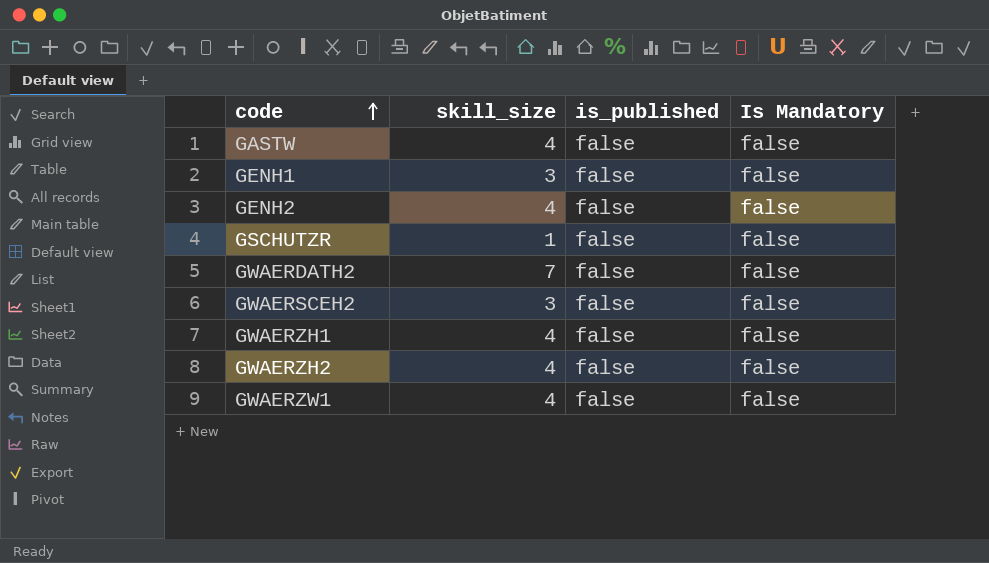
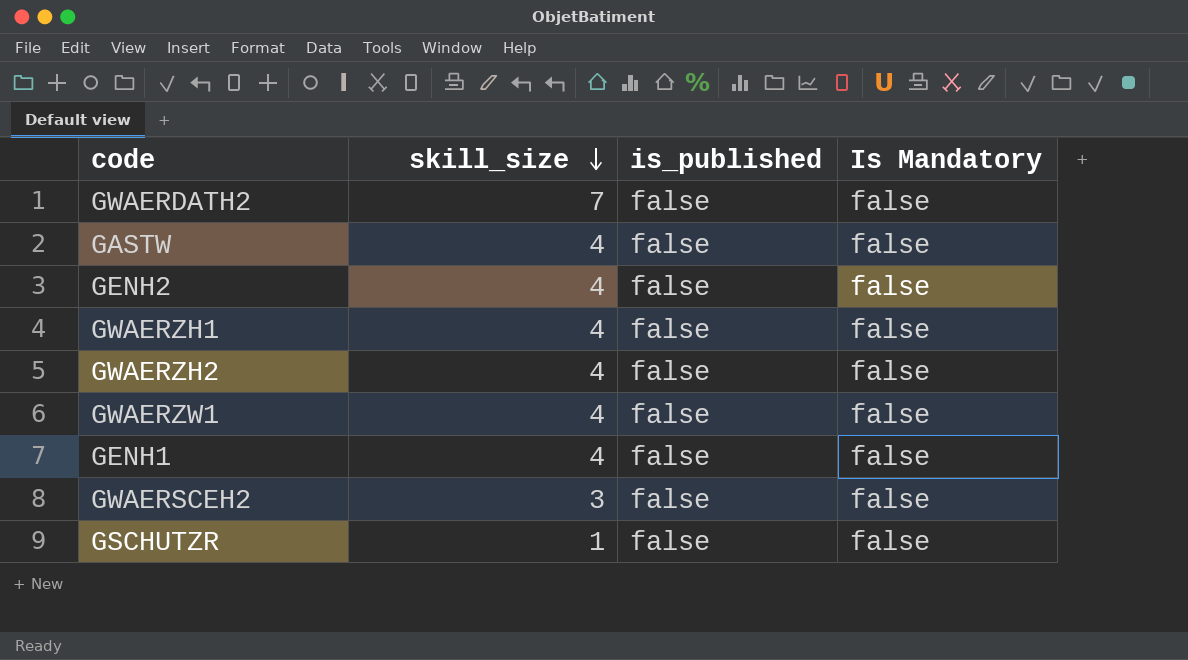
row order: code ascending -> skill_size descending
GENH1 | skill_size: 3 -> 4

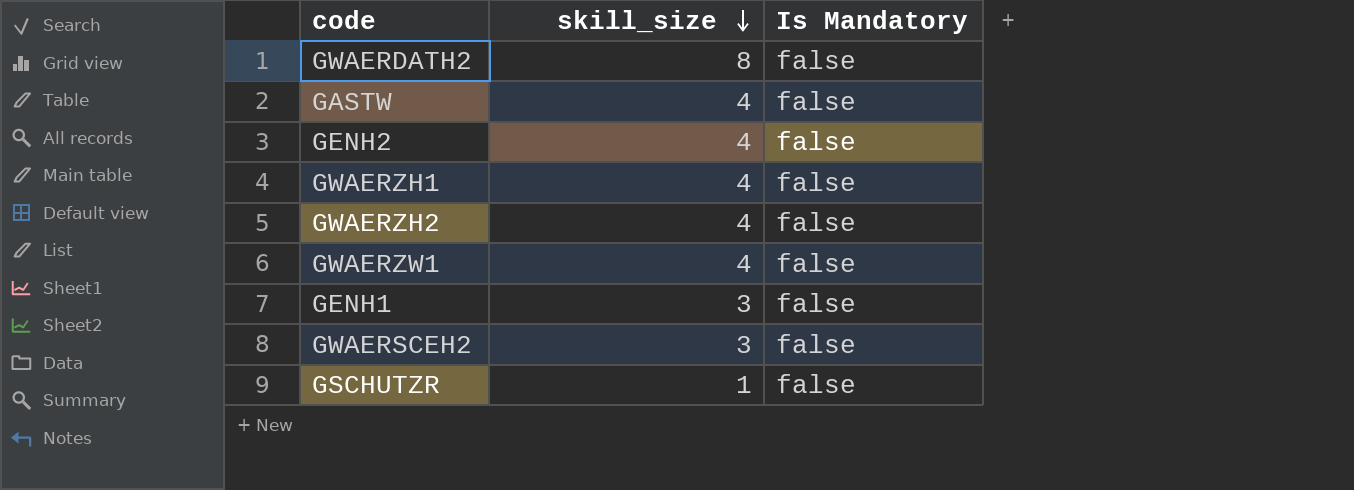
column is_published | position: 3 -> none
GWAERDATH2 | skill_size: 7 -> 8
GENH1 | skill_size: 4 -> 3

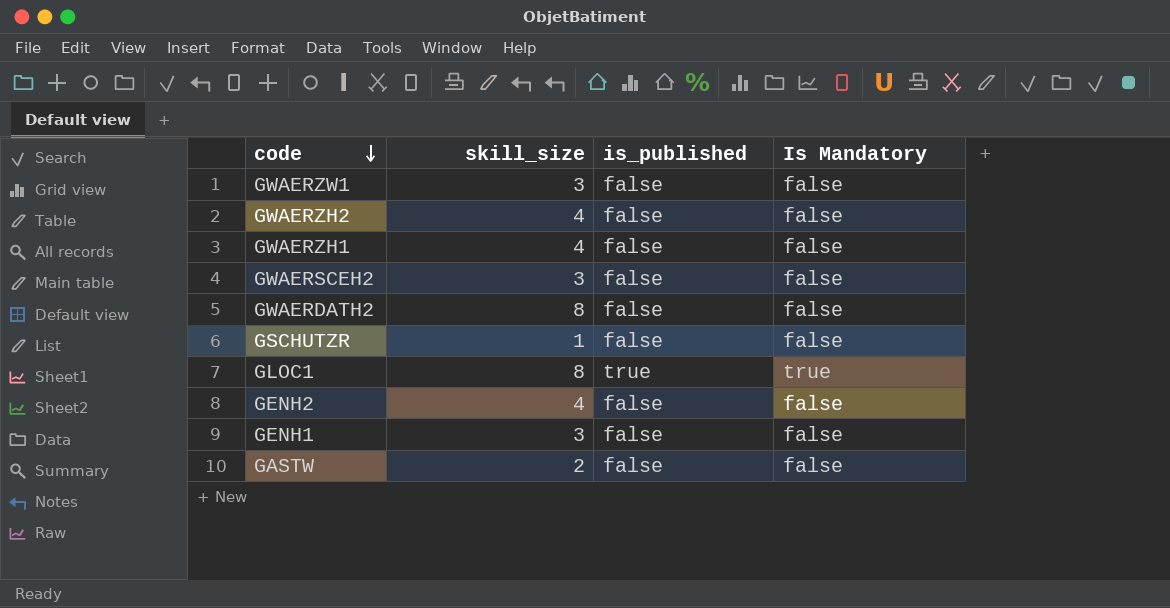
row order: skill_size descending -> code descending
column is_published | position: none -> 3
GWAERZW1 | skill_size: 4 -> 3
row GLOC1: none -> 8 | true | true
GASTW | skill_size: 4 -> 2

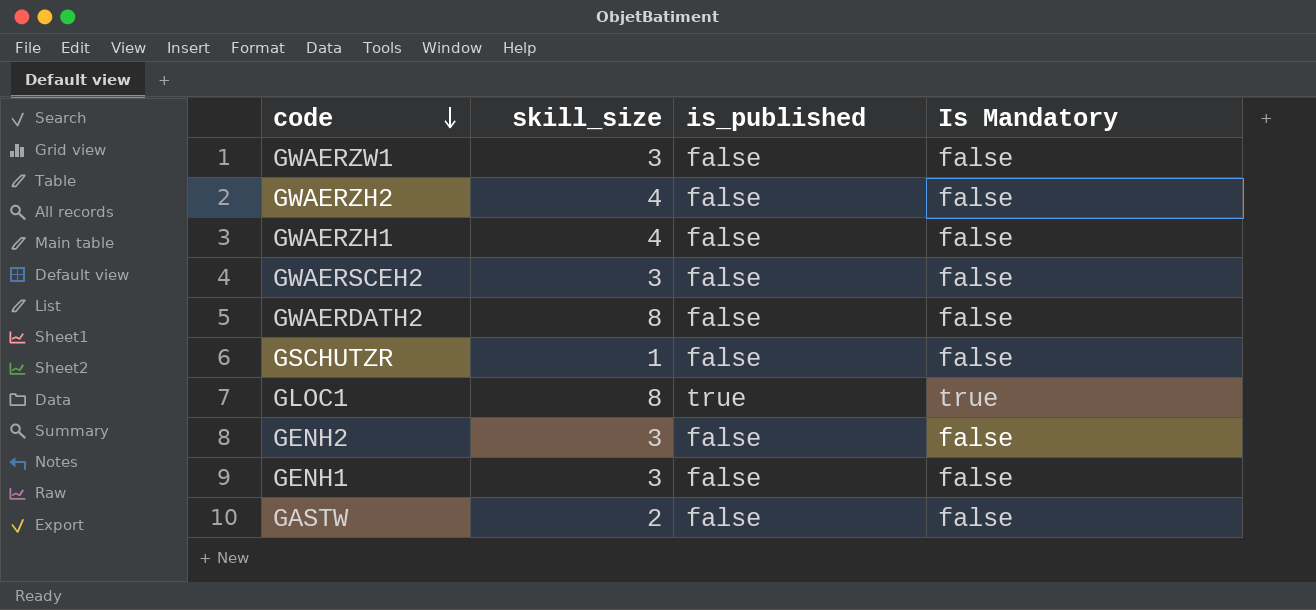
GENH2 | skill_size: 4 -> 3

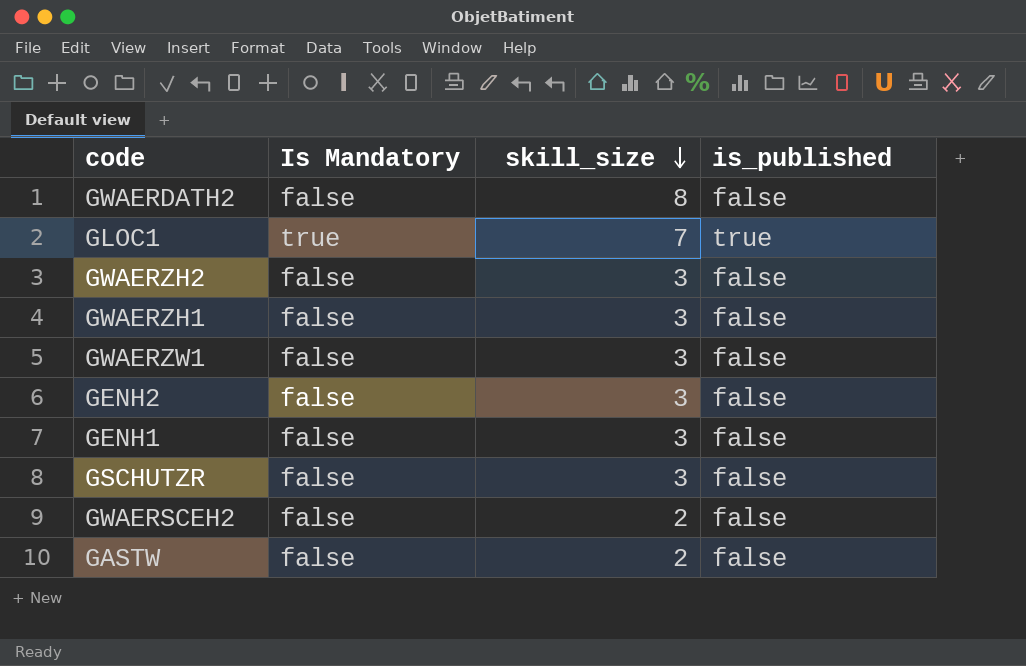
row order: code descending -> skill_size descending
column Is Mandatory | position: 4 -> 2
GLOC1 | skill_size: 8 -> 7
GWAERZH2 | skill_size: 4 -> 3
GWAERZH1 | skill_size: 4 -> 3
GSCHUTZR | skill_size: 1 -> 3
GWAERSCEH2 | skill_size: 3 -> 2

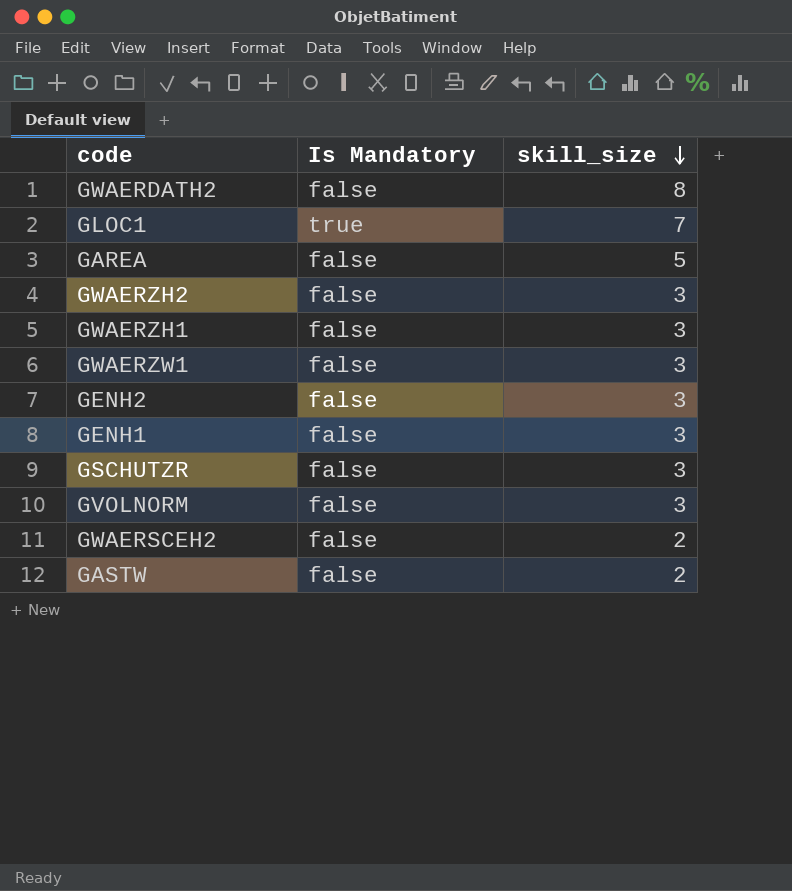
column is_published | position: 4 -> none
row GAREA: none -> false | 5
row GVOLNORM: none -> false | 3

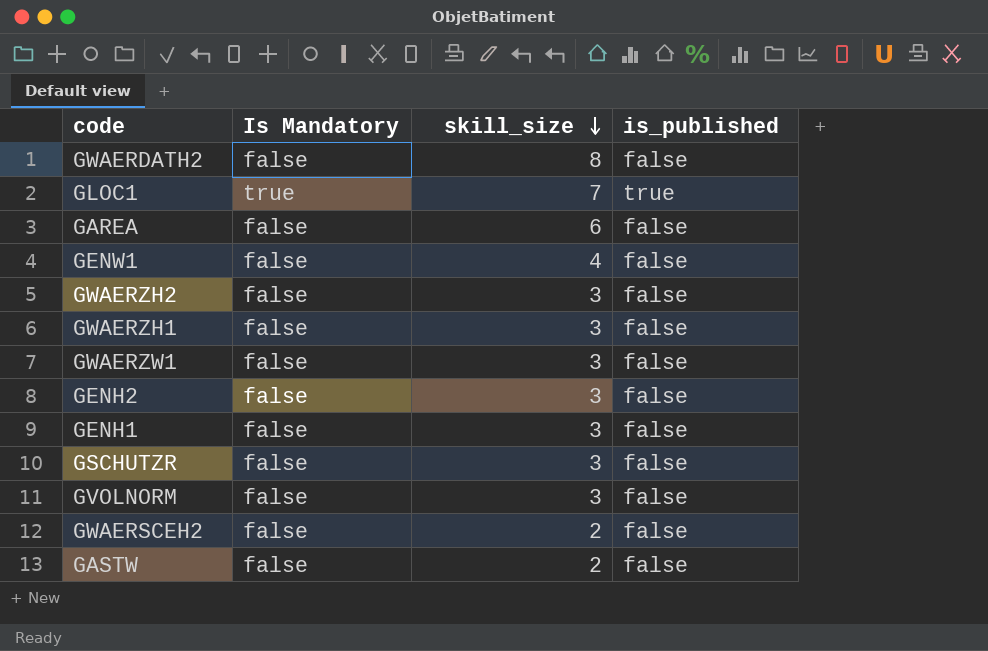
column is_published | position: none -> 4
GAREA | skill_size: 5 -> 6
row GENW1: none -> false | 4 | false

